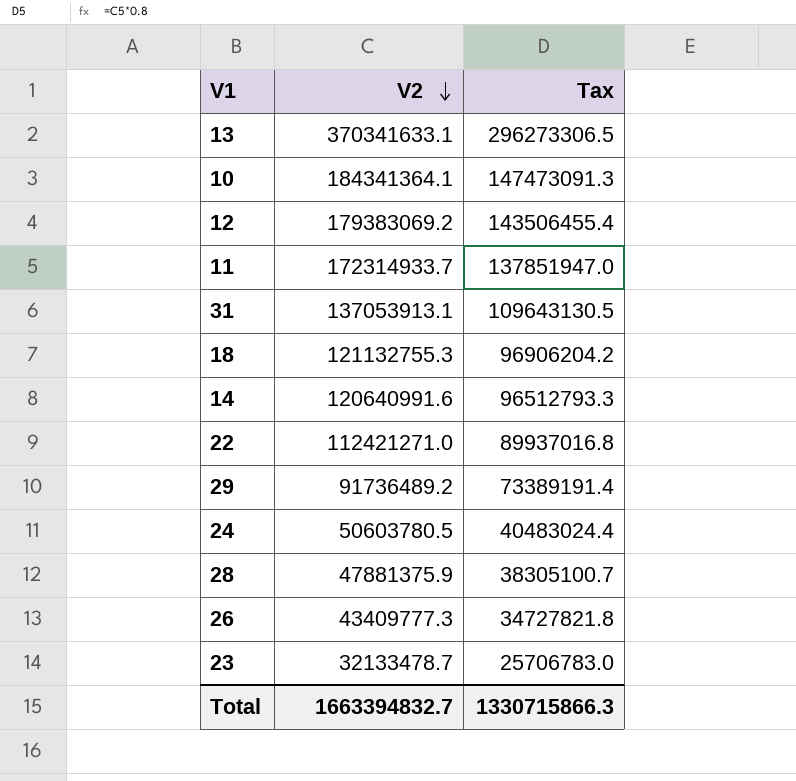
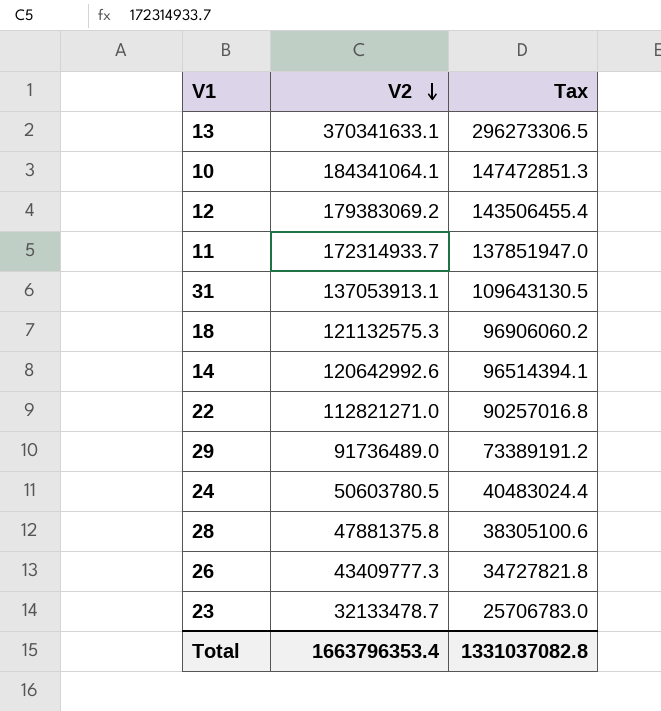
10 | V2: 184341364.1 -> 184341064.1
10 | Tax: 147473091.3 -> 147472851.3
18 | V2: 121132755.3 -> 121132575.3
18 | Tax: 96906204.2 -> 96906060.2
14 | V2: 120640991.6 -> 120642992.6
14 | Tax: 96512793.3 -> 96514394.1
22 | V2: 112421271.0 -> 112821271.0
22 | Tax: 89937016.8 -> 90257016.8
29 | V2: 91736489.2 -> 91736489.0
29 | Tax: 73389191.4 -> 73389191.2
28 | V2: 47881375.9 -> 47881375.8
28 | Tax: 38305100.7 -> 38305100.6
Total | V2: 1663394832.7 -> 1663796353.4
Total | Tax: 1330715866.3 -> 1331037082.8

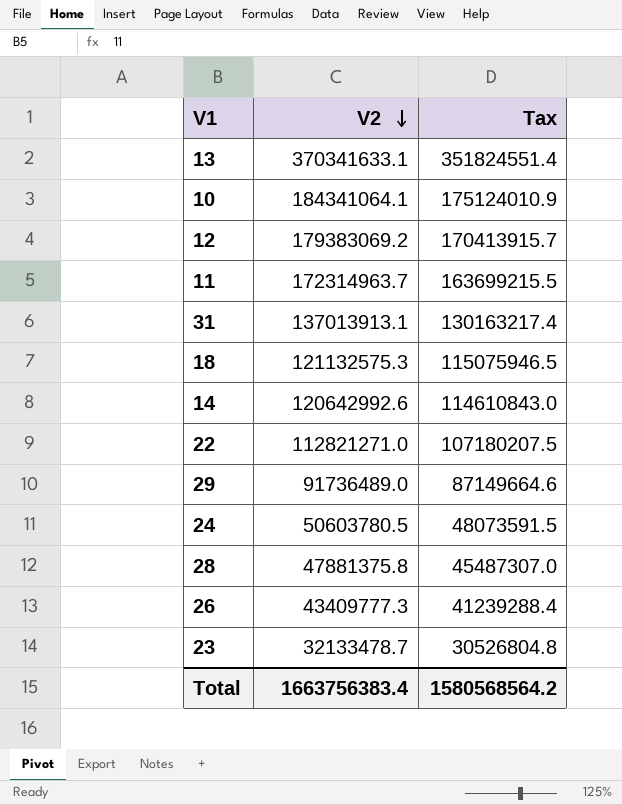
column Tax | formula: [V2] * 0.8 -> [V2] * 0.95
11 | V2: 172314933.7 -> 172314963.7
31 | V2: 137053913.1 -> 137013913.1
Total | V2: 1663796353.4 -> 1663756383.4
Total | Tax: 1331037082.8 -> 1580568564.2

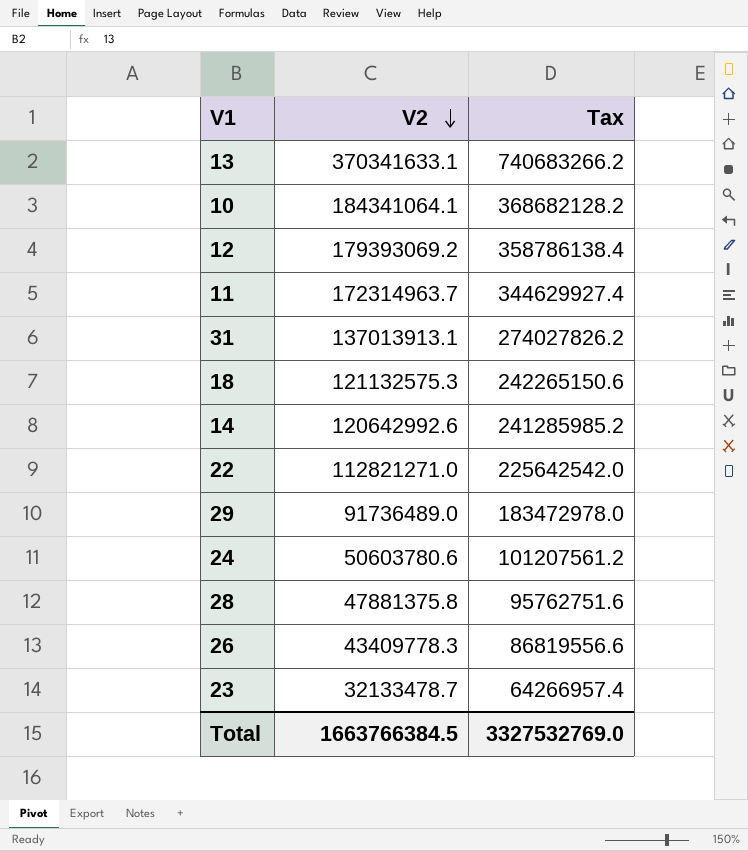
column Tax | formula: [V2] * 0.95 -> [V2] * 2
12 | V2: 179383069.2 -> 179393069.2
24 | V2: 50603780.5 -> 50603780.6
26 | V2: 43409777.3 -> 43409778.3
Total | V2: 1663756383.4 -> 1663766384.5
Total | Tax: 1580568564.2 -> 3327532769.0

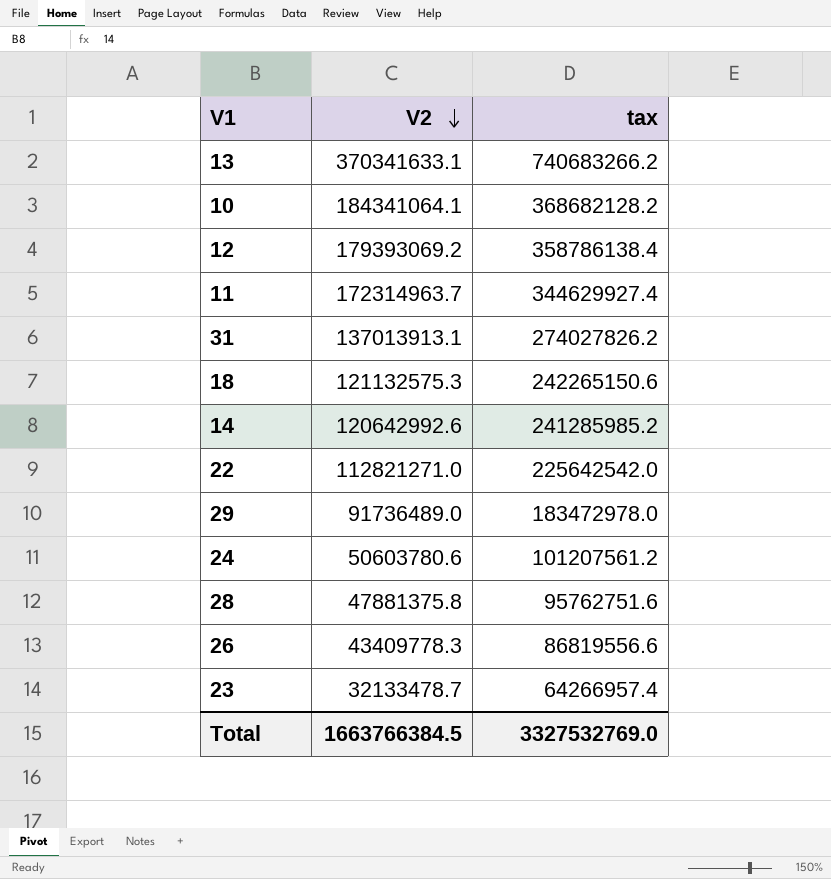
column name: Tax -> tax

